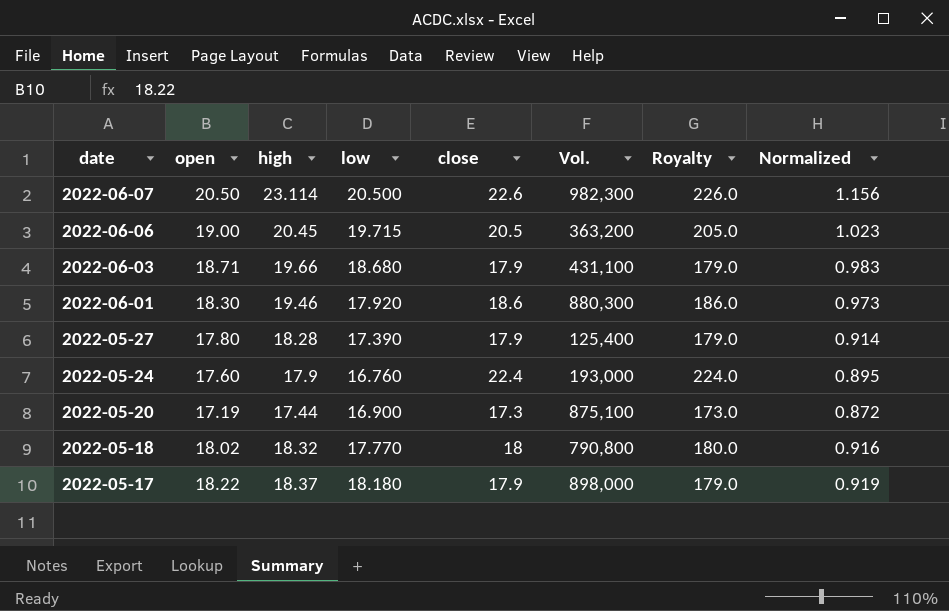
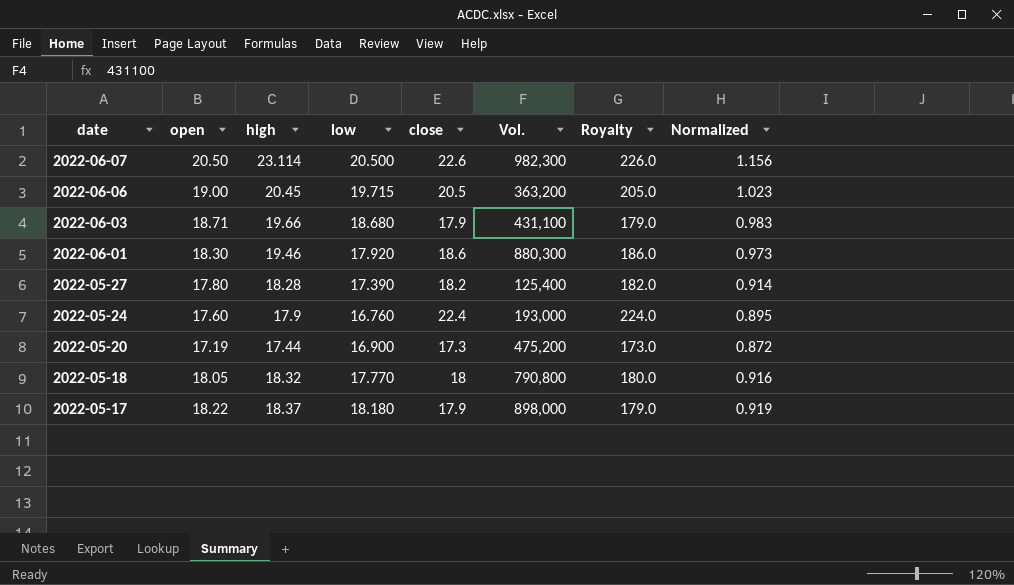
2022-05-27 | close: 17.9 -> 18.2
2022-05-27 | Royalty: 179.0 -> 182.0
2022-05-20 | Vol.: 875,100 -> 475,200
2022-05-18 | open: 18.02 -> 18.05

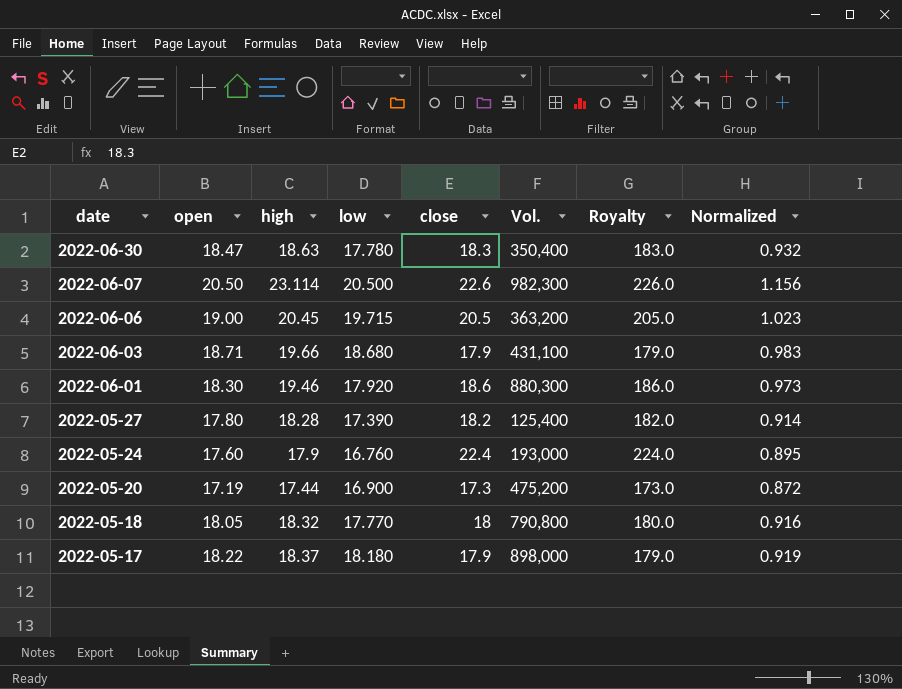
row 2022-06-30: none -> 18.47 | 18.63 | 17.780 | 18.3 | 350,400 | 183.0 | 0.932

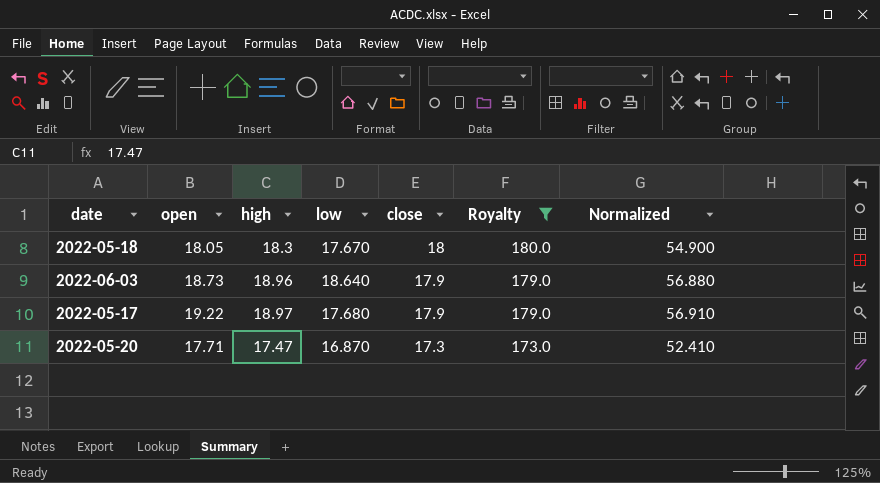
filter: none -> Royalty <= 180.0
row order: date descending -> close descending
column Vol. | position: 6 -> none
column Normalized | formula: [high] * 0.05 -> [high] * 3
2022-05-18 | high: 18.32 -> 18.3
2022-05-18 | low: 17.770 -> 17.670
2022-06-03 | open: 18.71 -> 18.73
2022-06-03 | high: 19.66 -> 18.96
2022-06-03 | low: 18.680 -> 18.640
2022-05-17 | open: 18.22 -> 19.22
2022-05-17 | high: 18.37 -> 18.97
2022-05-17 | low: 18.180 -> 17.680
2022-05-20 | open: 17.19 -> 17.71
2022-05-20 | high: 17.44 -> 17.47
2022-05-20 | low: 16.900 -> 16.870

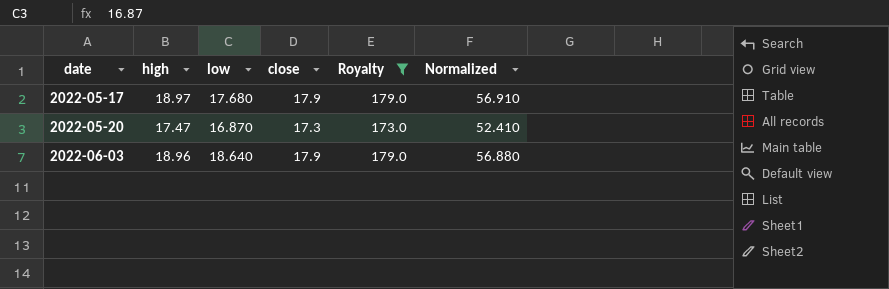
row order: close descending -> date ascending
column open | position: 2 -> none
row 2022-05-18: 18.05 | 18.3 | 17.670 | 18 | 180.0 | 54.900 -> none

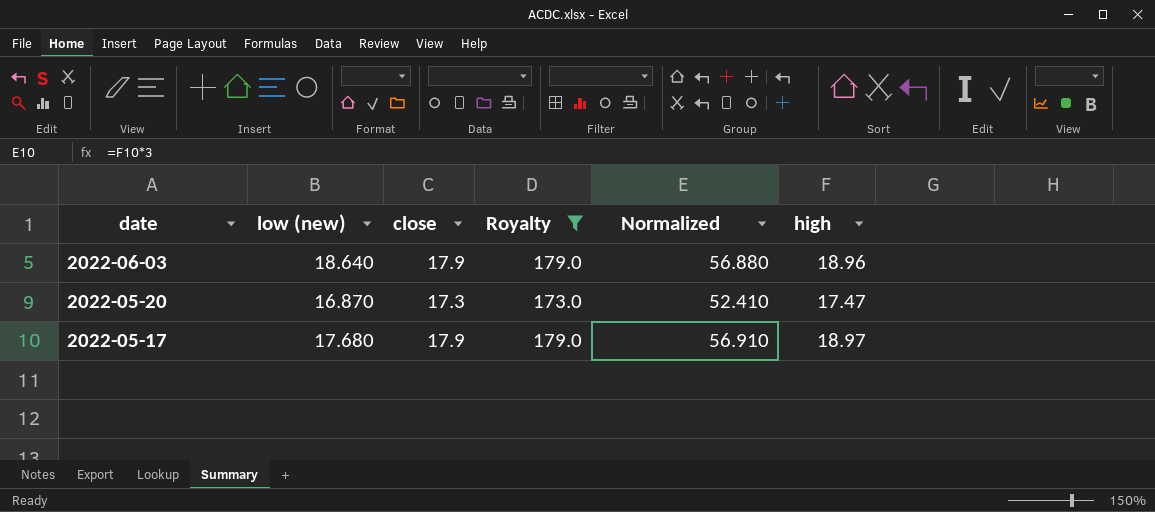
row order: date ascending -> date descending
column name: low -> low (new)
column high | position: 2 -> 6

